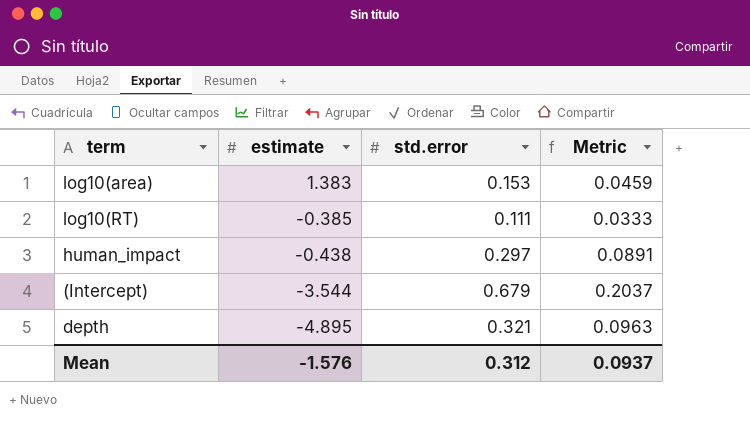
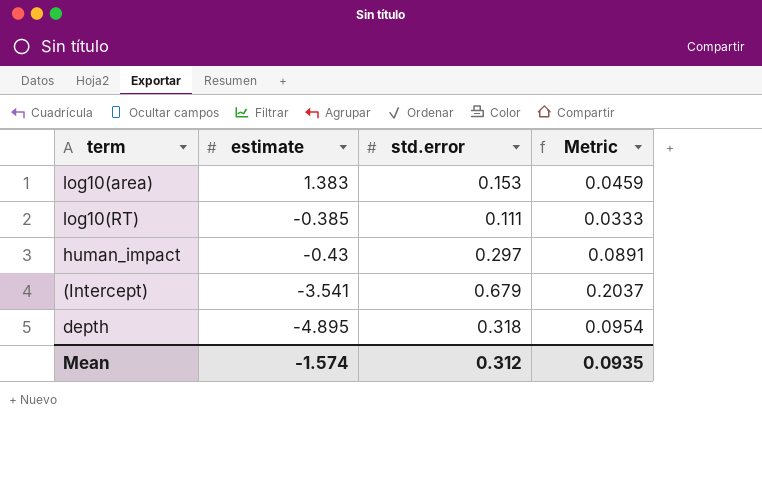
human_impact | estimate: -0.438 -> -0.43
(Intercept) | estimate: -3.544 -> -3.541
depth | std.error: 0.321 -> 0.318
depth | Metric: 0.0963 -> 0.0954
Mean | estimate: -1.576 -> -1.574
Mean | Metric: 0.0937 -> 0.0935

